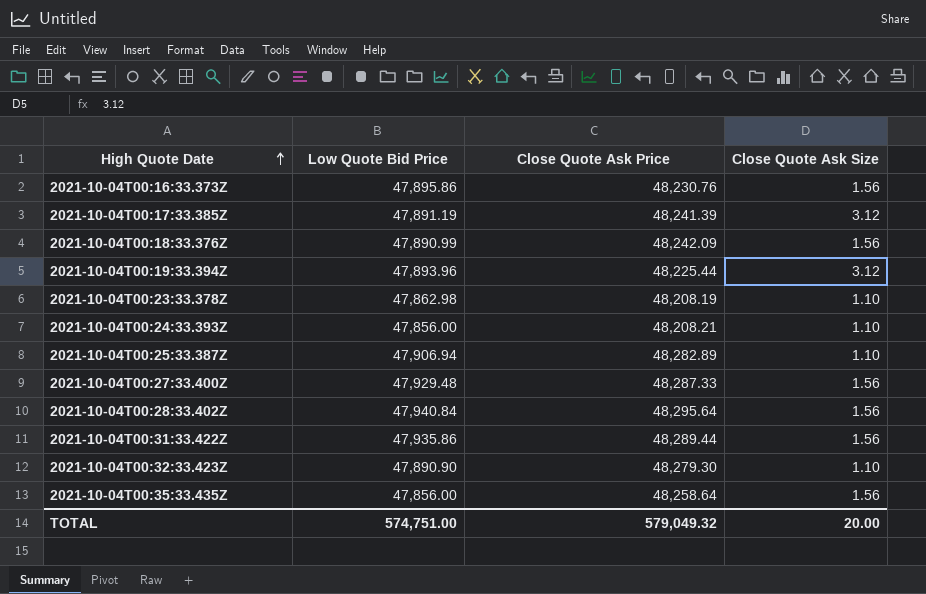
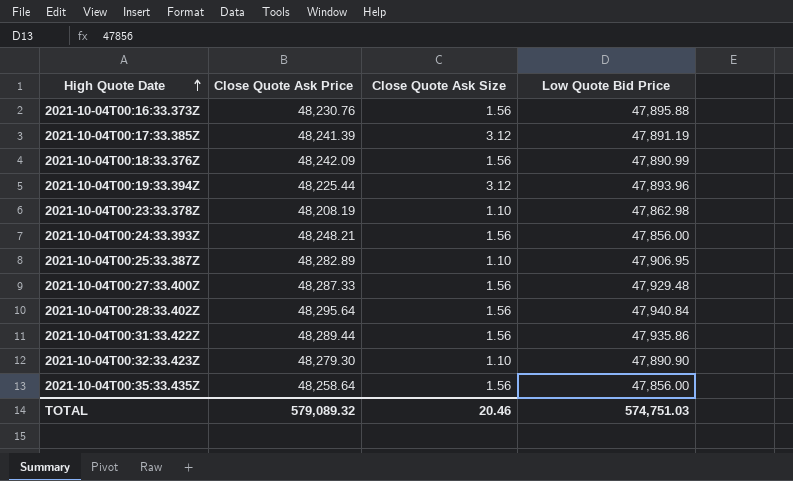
column Low Quote Bid Price | position: 2 -> 4
2021-10-04T00:16:33.373Z | Low Quote Bid Price: 47,895.86 -> 47,895.88
2021-10-04T00:24:33.393Z | Close Quote Ask Price: 48,208.21 -> 48,248.21
2021-10-04T00:24:33.393Z | Close Quote Ask Size: 1.10 -> 1.56
2021-10-04T00:25:33.387Z | Low Quote Bid Price: 47,906.94 -> 47,906.95
TOTAL | Close Quote Ask Price: 579,049.32 -> 579,089.32
TOTAL | Close Quote Ask Size: 20.00 -> 20.46
TOTAL | Low Quote Bid Price: 574,751.00 -> 574,751.03

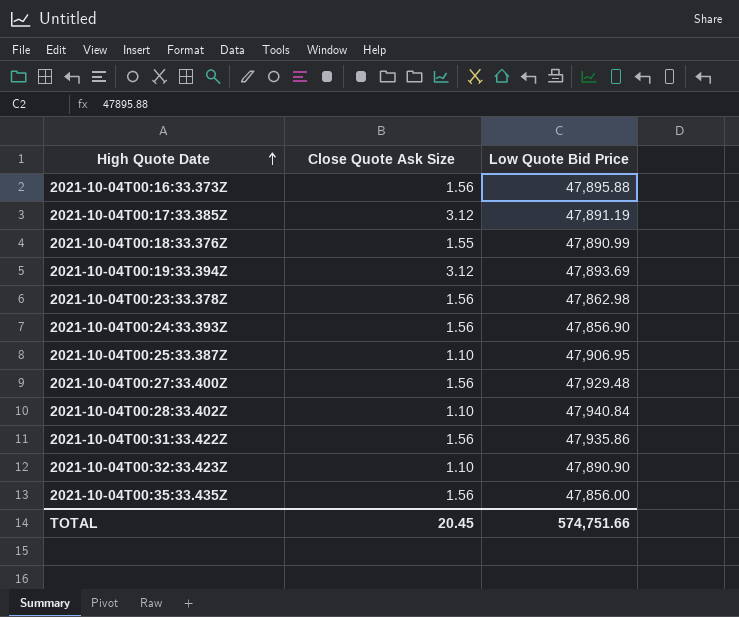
column Close Quote Ask Price | position: 2 -> none
2021-10-04T00:18:33.376Z | Close Quote Ask Size: 1.56 -> 1.55
2021-10-04T00:19:33.394Z | Low Quote Bid Price: 47,893.96 -> 47,893.69
2021-10-04T00:23:33.378Z | Close Quote Ask Size: 1.10 -> 1.56
2021-10-04T00:24:33.393Z | Low Quote Bid Price: 47,856.00 -> 47,856.90
2021-10-04T00:28:33.402Z | Close Quote Ask Size: 1.56 -> 1.10
TOTAL | Close Quote Ask Size: 20.46 -> 20.45
TOTAL | Low Quote Bid Price: 574,751.03 -> 574,751.66

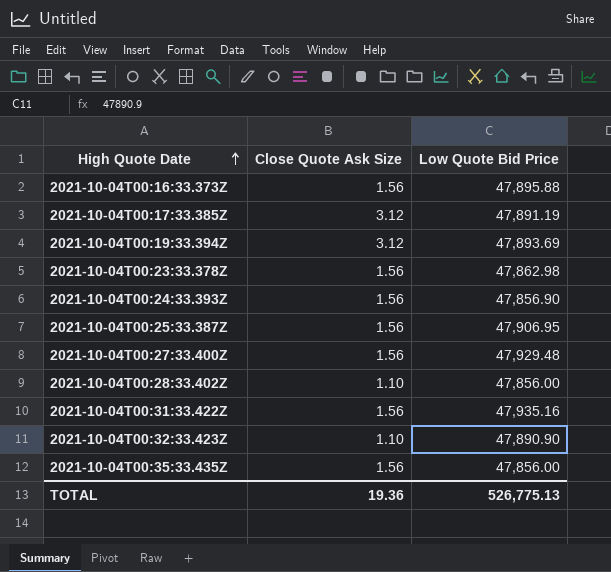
row 2021-10-04T00:18:33.376Z: 1.55 | 47,890.99 -> none
2021-10-04T00:25:33.387Z | Close Quote Ask Size: 1.10 -> 1.56
2021-10-04T00:28:33.402Z | Low Quote Bid Price: 47,940.84 -> 47,856.00
2021-10-04T00:31:33.422Z | Low Quote Bid Price: 47,935.86 -> 47,935.16
TOTAL | Close Quote Ask Size: 20.45 -> 19.36
TOTAL | Low Quote Bid Price: 574,751.66 -> 526,775.13

